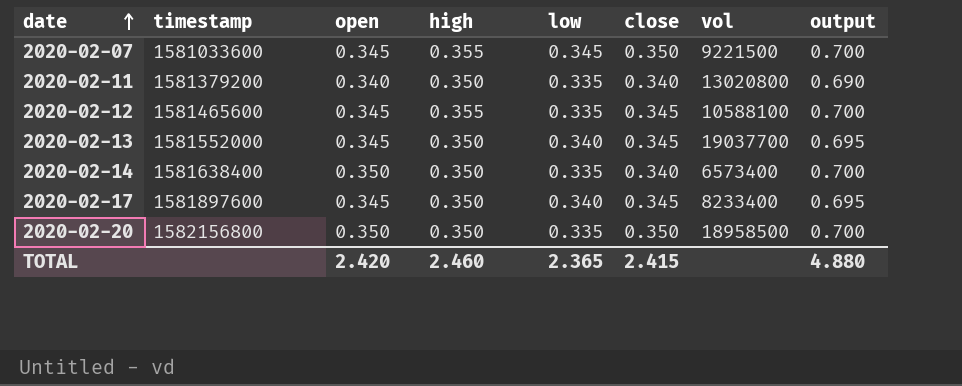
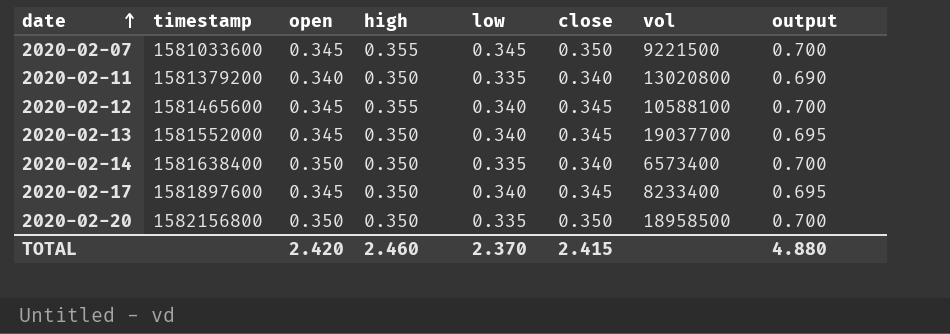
2020-02-12 | low: 0.335 -> 0.340
TOTAL | low: 2.365 -> 2.370

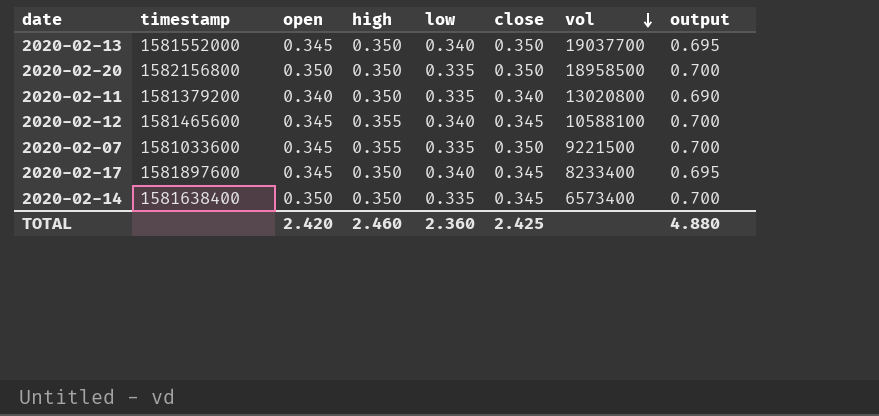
row order: date ascending -> vol descending
2020-02-13 | close: 0.345 -> 0.350
2020-02-07 | low: 0.345 -> 0.335
2020-02-14 | close: 0.340 -> 0.345
TOTAL | low: 2.370 -> 2.360
TOTAL | close: 2.415 -> 2.425

